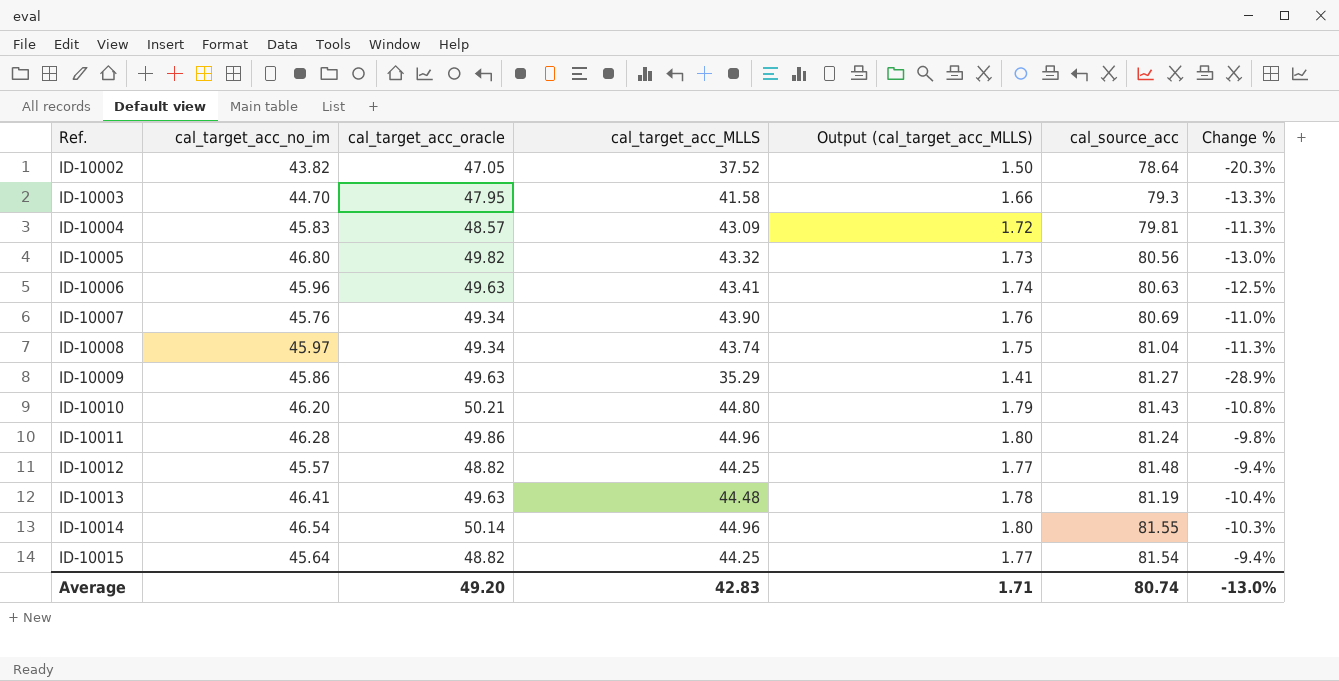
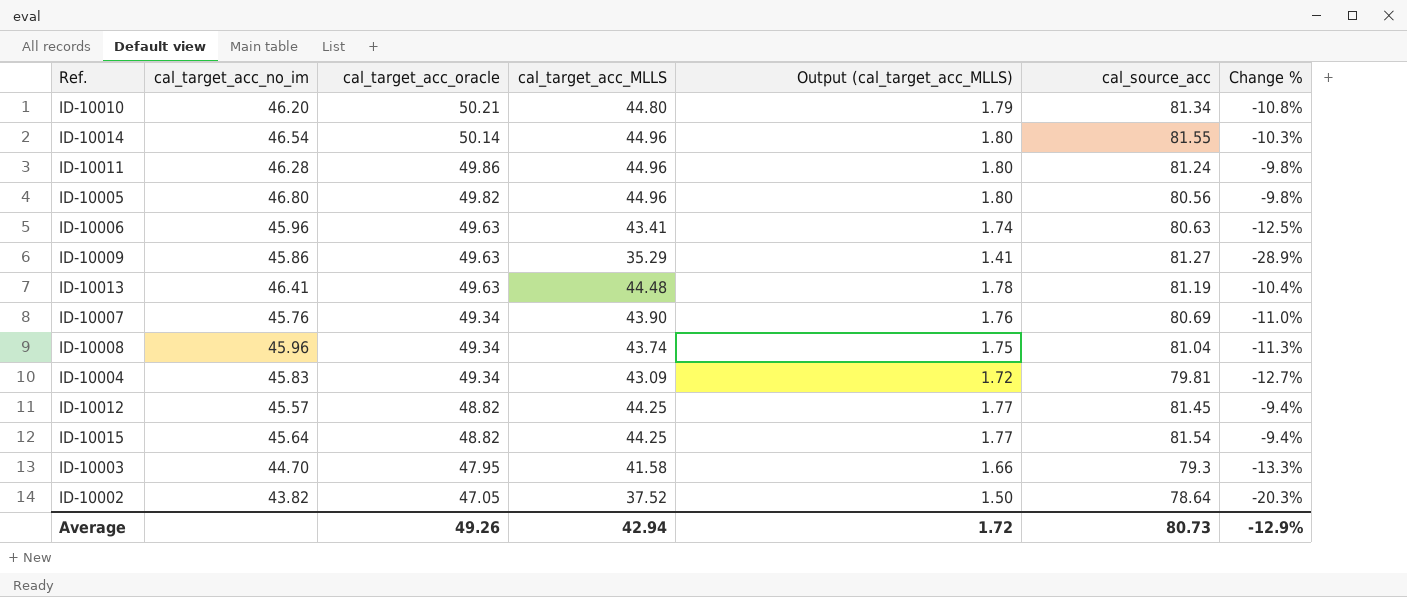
row order: Ref. ascending -> cal_target_acc_oracle descending
ID-10010 | cal_source_acc: 81.43 -> 81.34
ID-10005 | cal_target_acc_MLLS: 43.32 -> 44.96
ID-10005 | Output (cal_target_acc_MLLS): 1.73 -> 1.80
ID-10005 | Change %: -13.0% -> -9.8%
ID-10008 | cal_target_acc_no_im: 45.97 -> 45.96
ID-10004 | cal_target_acc_oracle: 48.57 -> 49.34
ID-10004 | Change %: -11.3% -> -12.7%
ID-10012 | cal_source_acc: 81.48 -> 81.45
Average | cal_target_acc_oracle: 49.20 -> 49.26
Average | cal_target_acc_MLLS: 42.83 -> 42.94
Average | Output (cal_target_acc_MLLS): 1.71 -> 1.72
Average | cal_source_acc: 80.74 -> 80.73
Average | Change %: -13.0% -> -12.9%

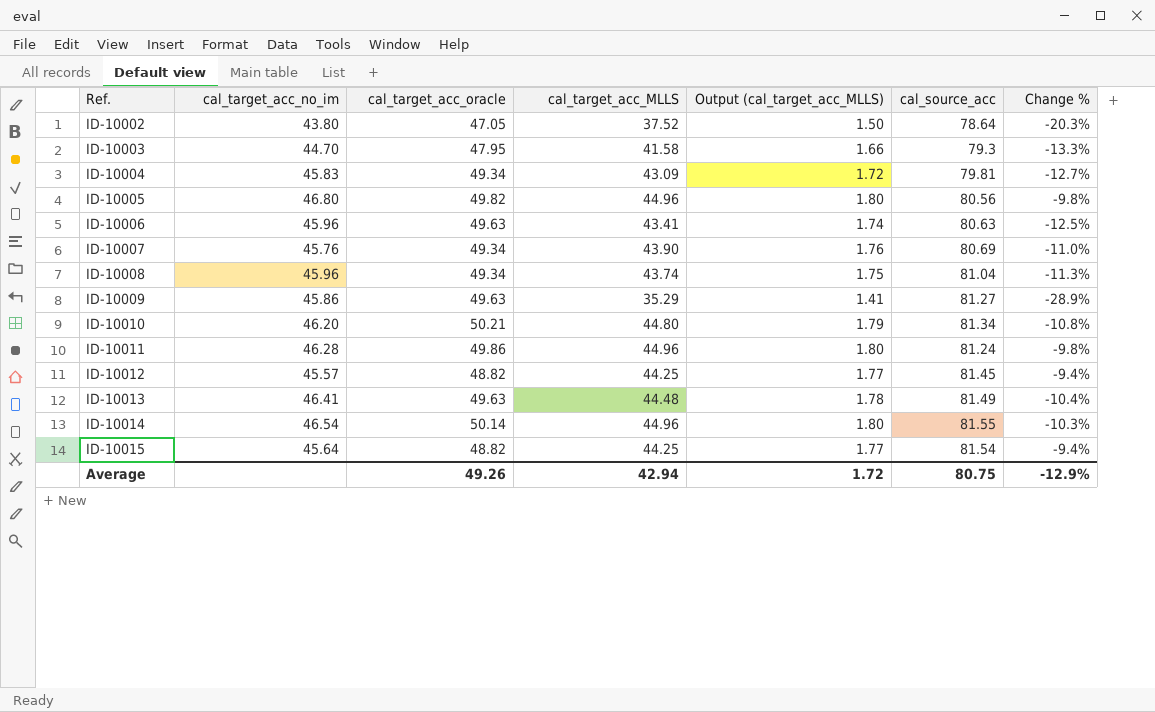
row order: cal_target_acc_oracle descending -> Ref. ascending
ID-10002 | cal_target_acc_no_im: 43.82 -> 43.80
ID-10013 | cal_source_acc: 81.19 -> 81.49
Average | cal_source_acc: 80.73 -> 80.75

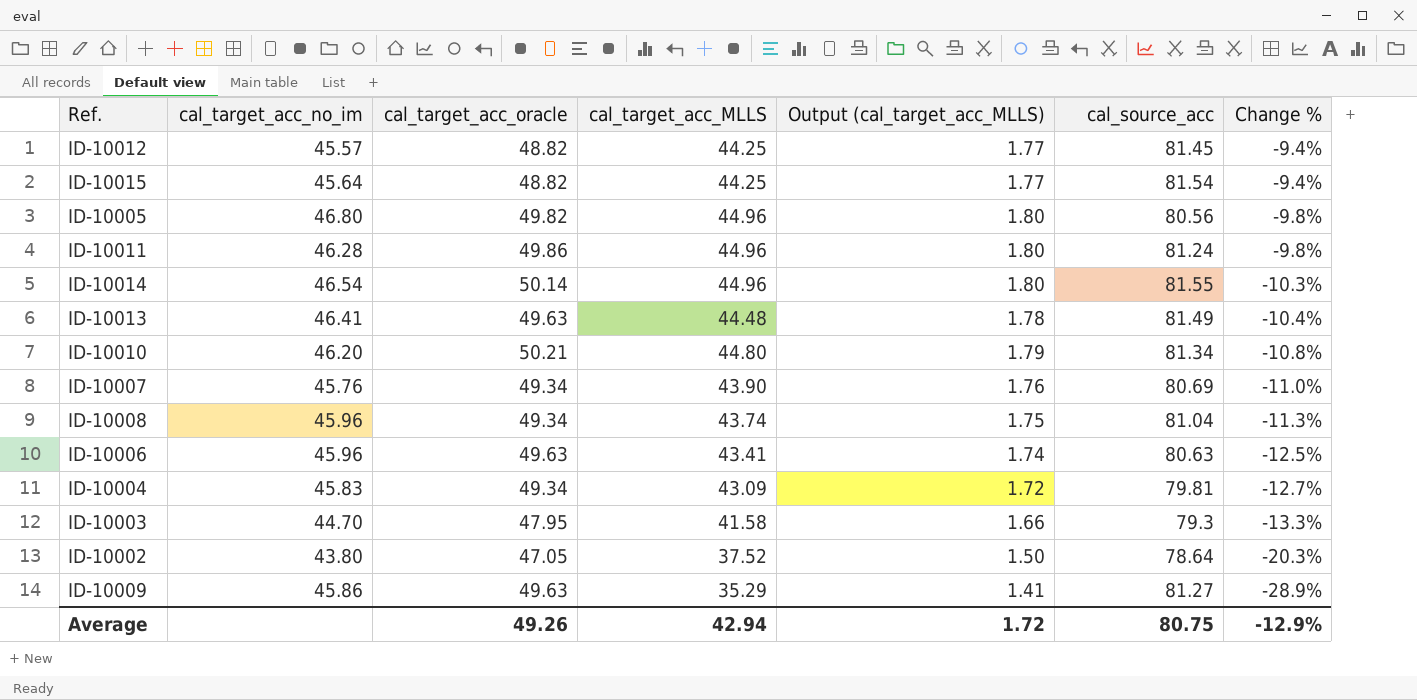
row order: Ref. ascending -> Change % descending

